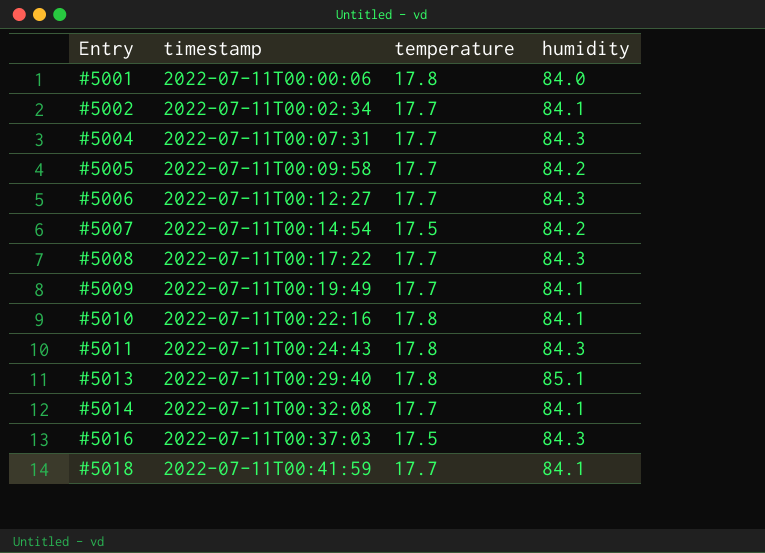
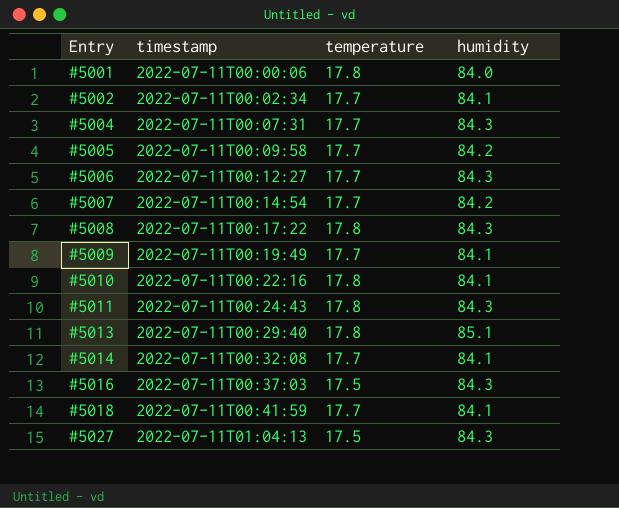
#5007 | temperature: 17.5 -> 17.7
#5008 | temperature: 17.7 -> 17.8
row #5027: none -> 2022-07-11T01:04:13 | 17.5 | 84.3

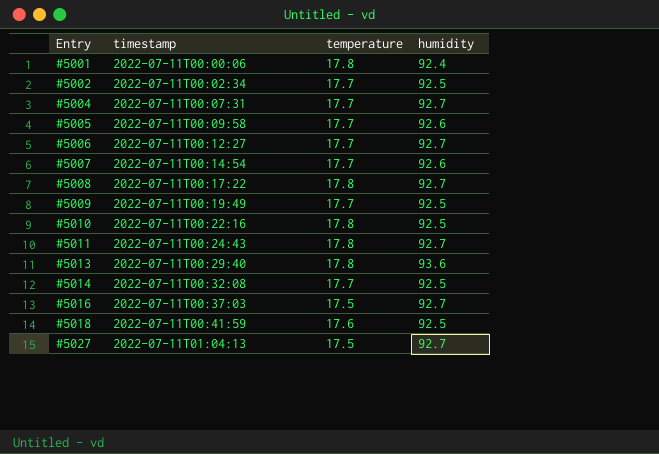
#5001 | humidity: 84.0 -> 92.4
#5002 | humidity: 84.1 -> 92.5
#5004 | humidity: 84.3 -> 92.7
#5005 | humidity: 84.2 -> 92.6
#5006 | humidity: 84.3 -> 92.7
#5007 | humidity: 84.2 -> 92.6
#5008 | humidity: 84.3 -> 92.7
#5009 | humidity: 84.1 -> 92.5
#5010 | humidity: 84.1 -> 92.5
#5011 | humidity: 84.3 -> 92.7
#5013 | humidity: 85.1 -> 93.6
#5014 | humidity: 84.1 -> 92.5
#5016 | humidity: 84.3 -> 92.7
#5018 | temperature: 17.7 -> 17.6
#5018 | humidity: 84.1 -> 92.5
#5027 | humidity: 84.3 -> 92.7

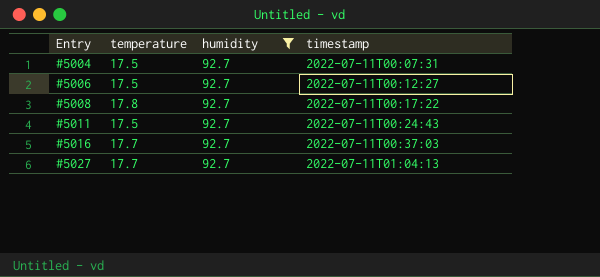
filter: none -> humidity = 92.7
column timestamp | position: 2 -> 4
#5004 | temperature: 17.7 -> 17.5
#5006 | temperature: 17.7 -> 17.5
#5011 | temperature: 17.8 -> 17.5
#5016 | temperature: 17.5 -> 17.7
#5027 | temperature: 17.5 -> 17.7

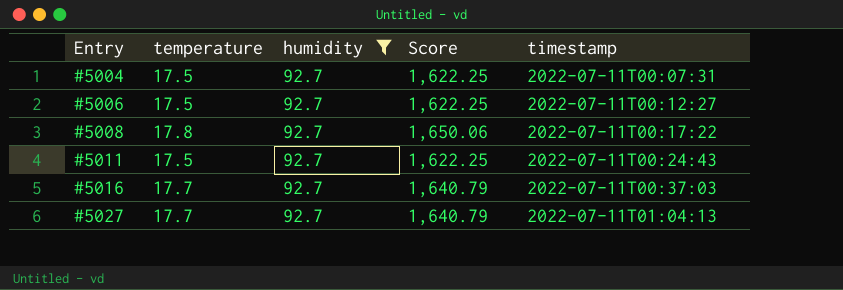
column Score | formula: none -> [temperature] * [humidity]

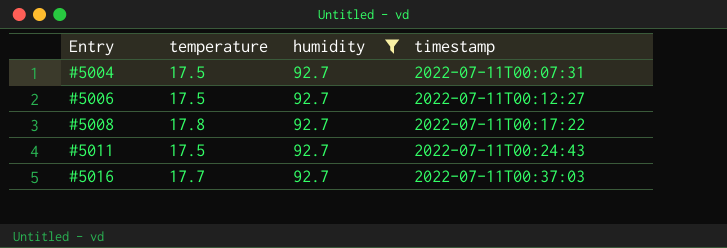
column Score | formula: [temperature] * [humidity] -> none
row #5027: 17.7 | 92.7 | 1,640.79 | 2022-07-11T01:04:13 -> none

